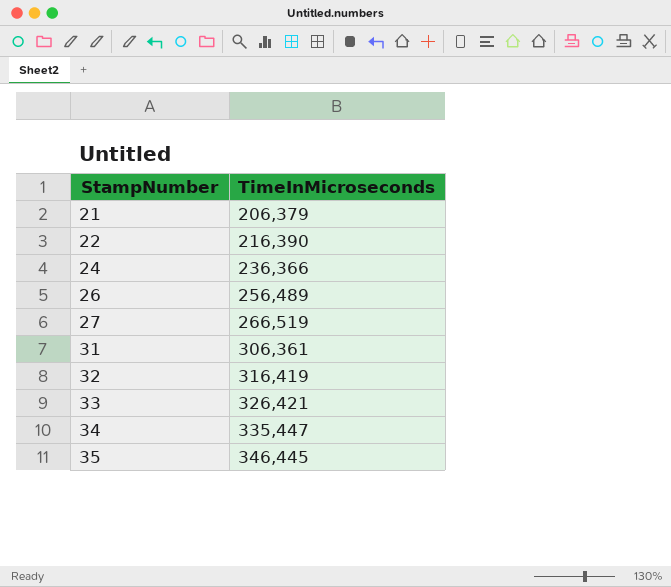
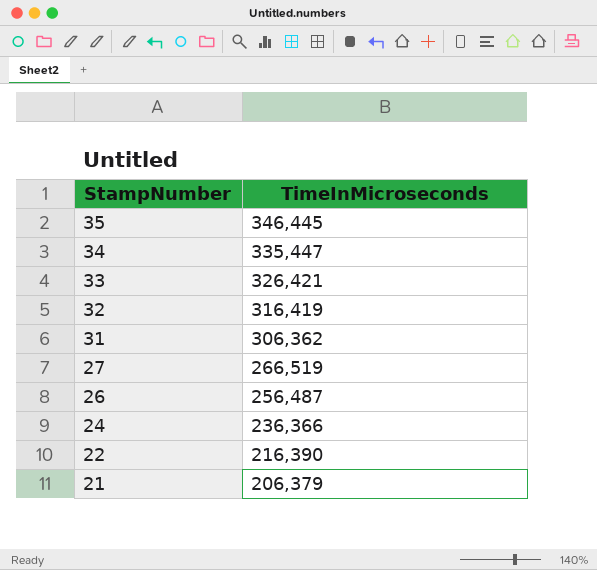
row order: StampNumber ascending -> StampNumber descending
31 | TimeInMicroseconds: 306,361 -> 306,362
26 | TimeInMicroseconds: 256,489 -> 256,487

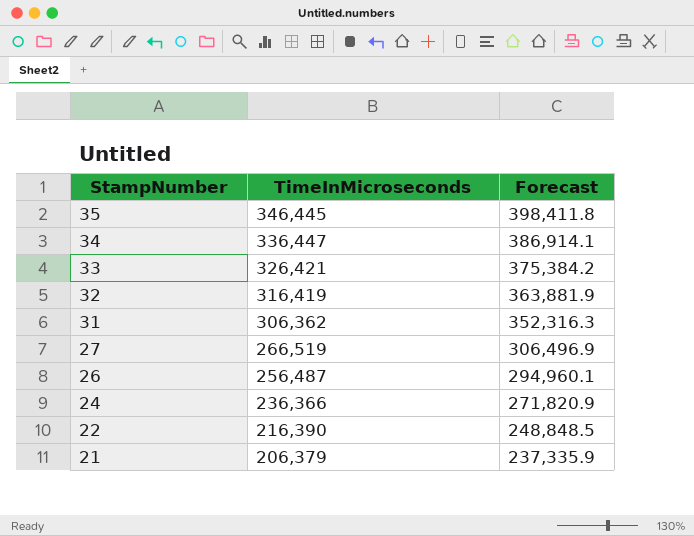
column Forecast | formula: none -> [TimeInMicroseconds] * 1.15
34 | TimeInMicroseconds: 335,447 -> 336,447

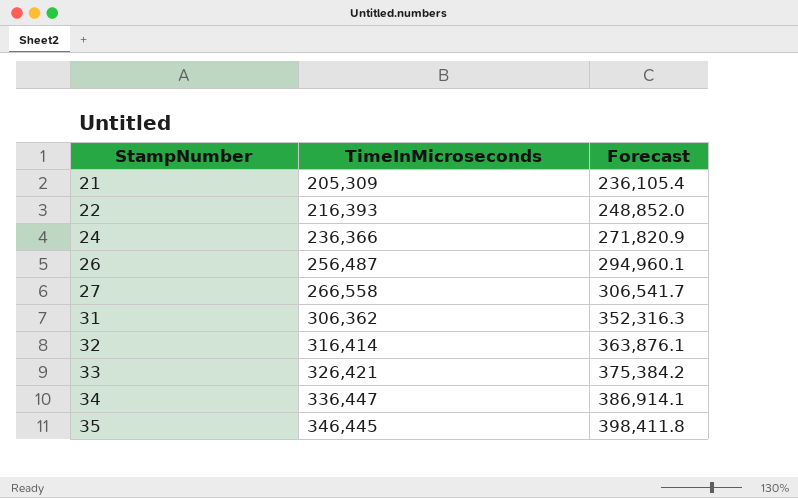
row order: StampNumber descending -> StampNumber ascending
21 | TimeInMicroseconds: 206,379 -> 205,309
21 | Forecast: 237,335.9 -> 236,105.4
22 | TimeInMicroseconds: 216,390 -> 216,393
22 | Forecast: 248,848.5 -> 248,852.0
27 | TimeInMicroseconds: 266,519 -> 266,558
27 | Forecast: 306,496.9 -> 306,541.7
32 | TimeInMicroseconds: 316,419 -> 316,414
32 | Forecast: 363,881.9 -> 363,876.1

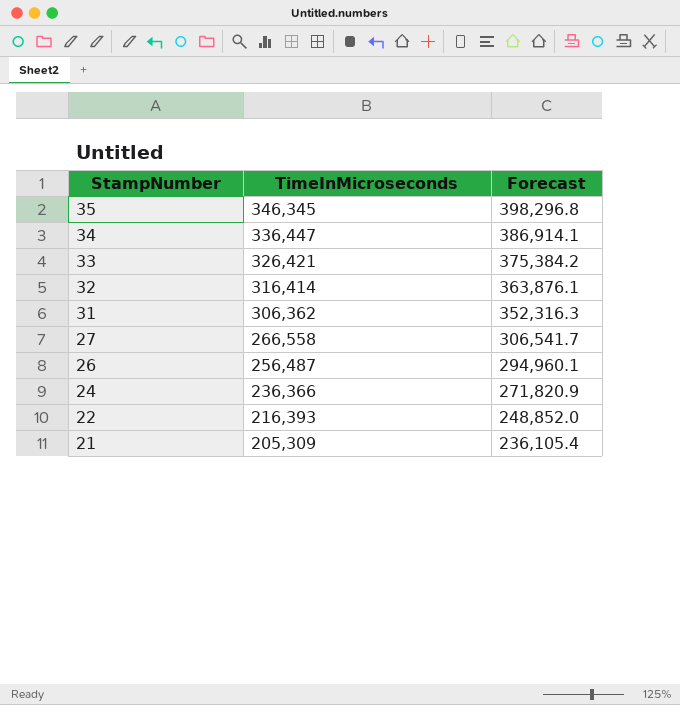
row order: StampNumber ascending -> StampNumber descending
35 | TimeInMicroseconds: 346,445 -> 346,345
35 | Forecast: 398,411.8 -> 398,296.8

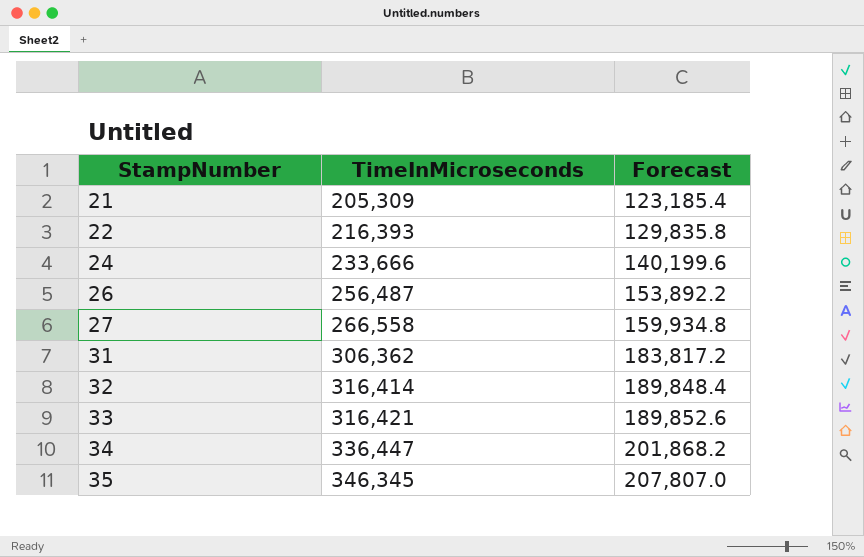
row order: StampNumber descending -> StampNumber ascending
column Forecast | formula: [TimeInMicroseconds] * 1.15 -> [TimeInMicroseconds] * 0.6
24 | TimeInMicroseconds: 236,366 -> 233,666
33 | TimeInMicroseconds: 326,421 -> 316,421

